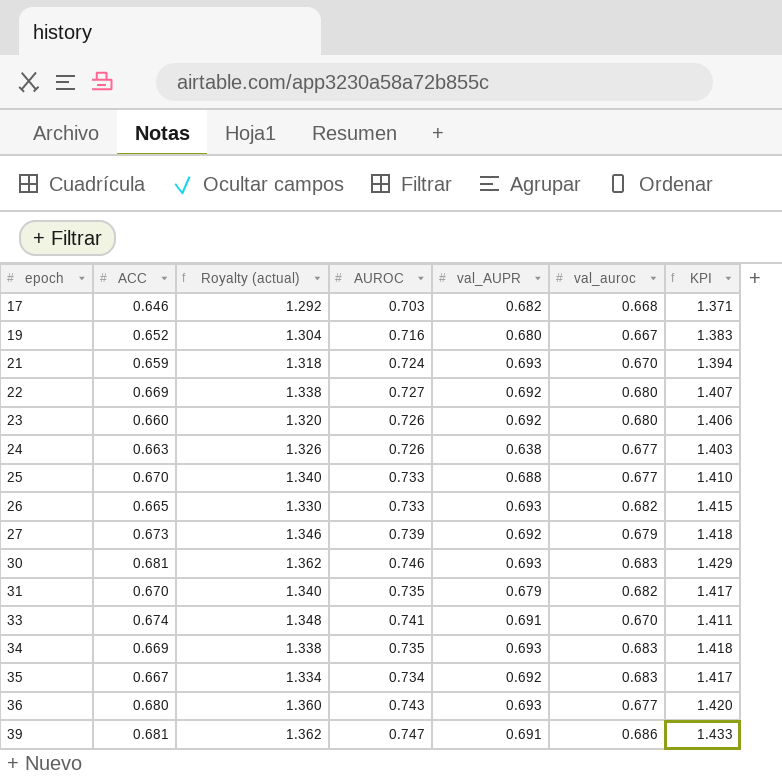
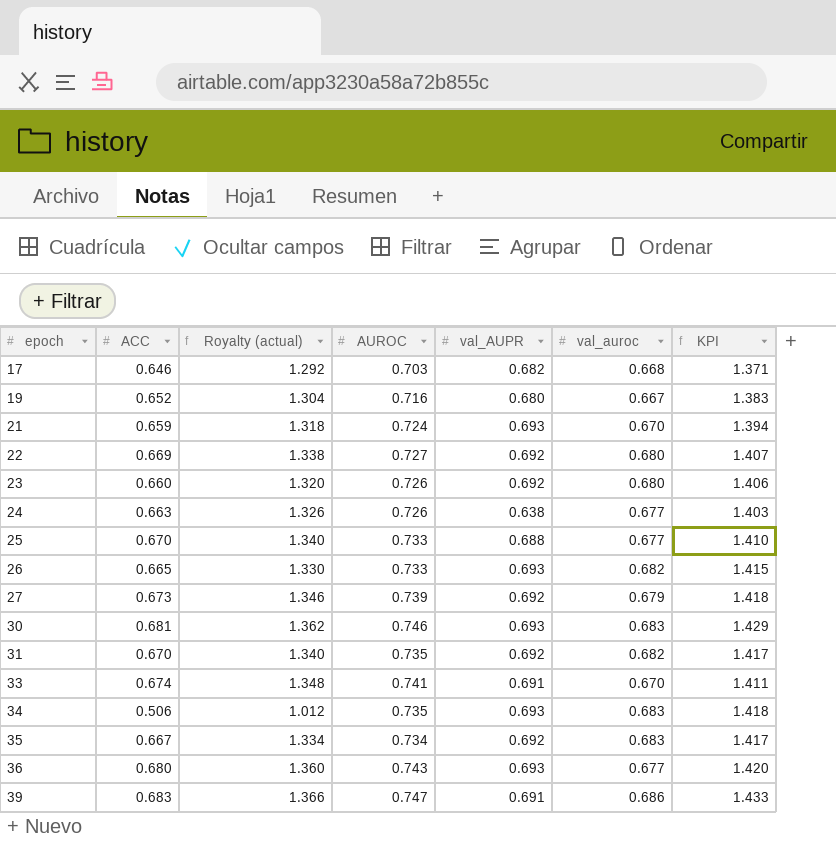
31 | val_AUPR: 0.679 -> 0.692
34 | ACC: 0.669 -> 0.506
34 | Royalty (actual): 1.338 -> 1.012
39 | ACC: 0.681 -> 0.683
39 | Royalty (actual): 1.362 -> 1.366

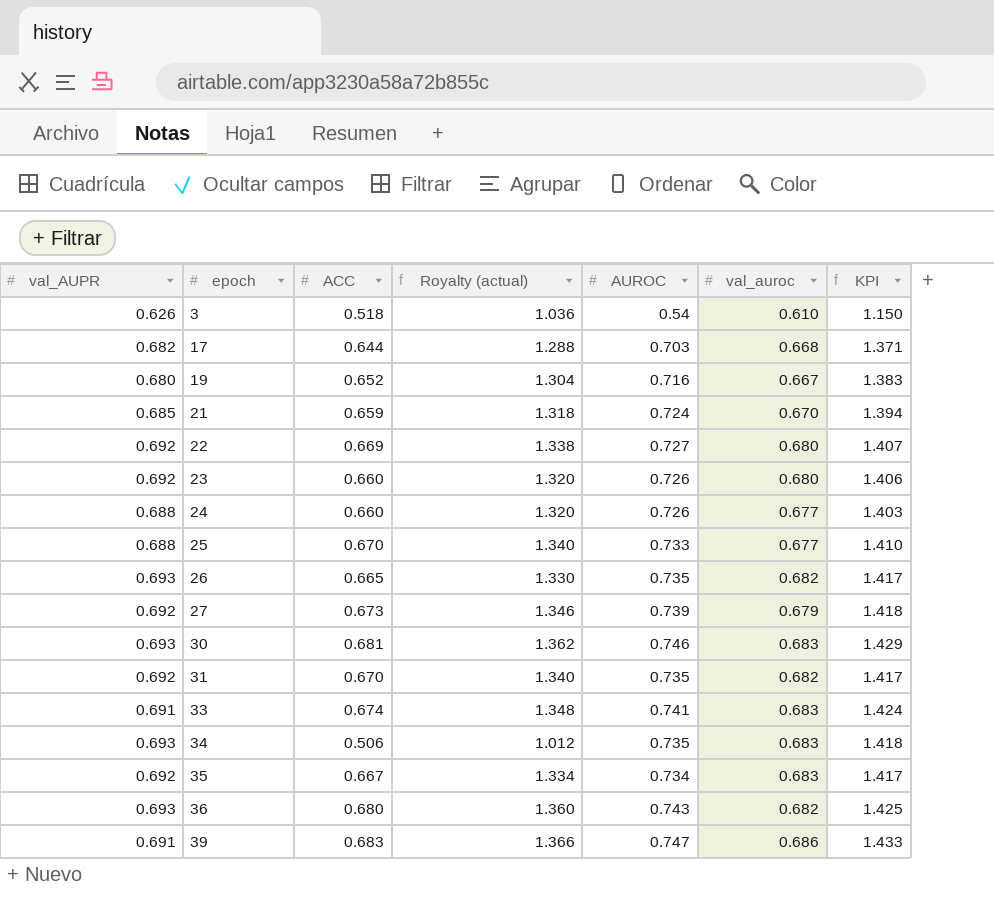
column val_AUPR | position: 5 -> 1
row 3: none -> 0.626 | 0.518 | 1.036 | 0.54 | 0.610 | 1.150
17 | ACC: 0.646 -> 0.644
17 | Royalty (actual): 1.292 -> 1.288
21 | val_AUPR: 0.693 -> 0.685
24 | val_AUPR: 0.638 -> 0.688
24 | ACC: 0.663 -> 0.660
24 | Royalty (actual): 1.326 -> 1.320
26 | AUROC: 0.733 -> 0.735
26 | KPI: 1.415 -> 1.417
33 | val_auroc: 0.670 -> 0.683
33 | KPI: 1.411 -> 1.424
36 | val_auroc: 0.677 -> 0.682
36 | KPI: 1.420 -> 1.425

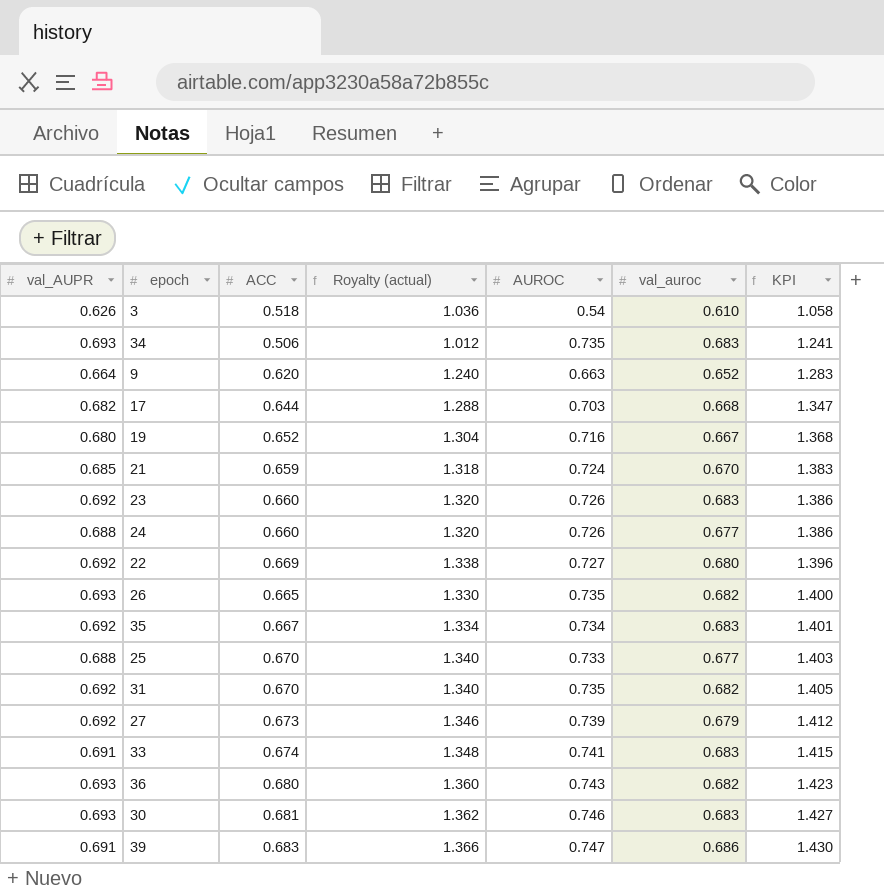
row order: epoch ascending -> KPI ascending
column KPI | formula: [AUROC] + [val_auroc] -> [ACC] + [AUROC]
row 9: none -> 0.664 | 0.620 | 1.240 | 0.663 | 0.652 | 1.283
23 | val_auroc: 0.680 -> 0.683

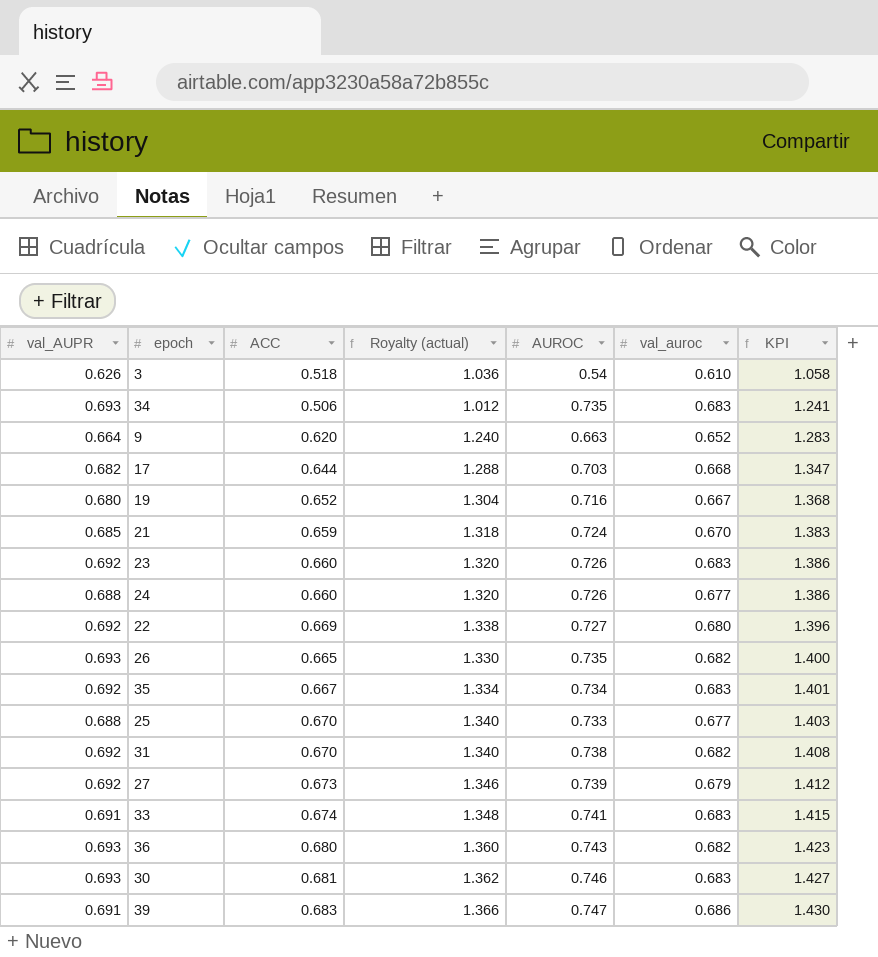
31 | AUROC: 0.735 -> 0.738
31 | KPI: 1.405 -> 1.408

